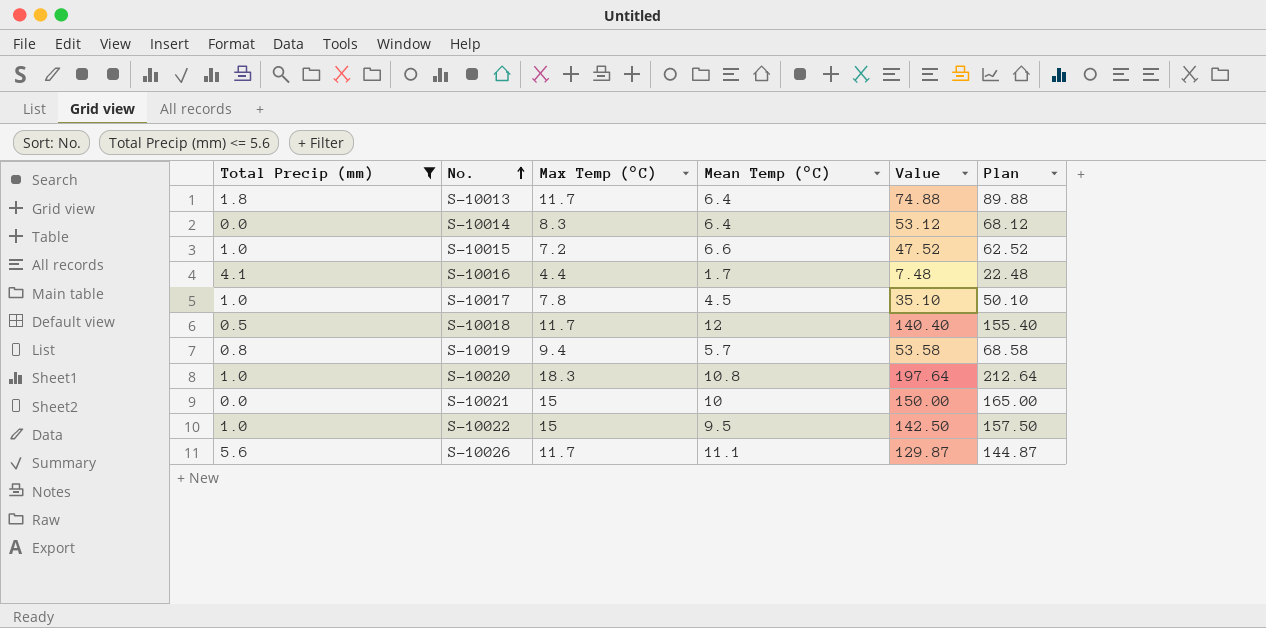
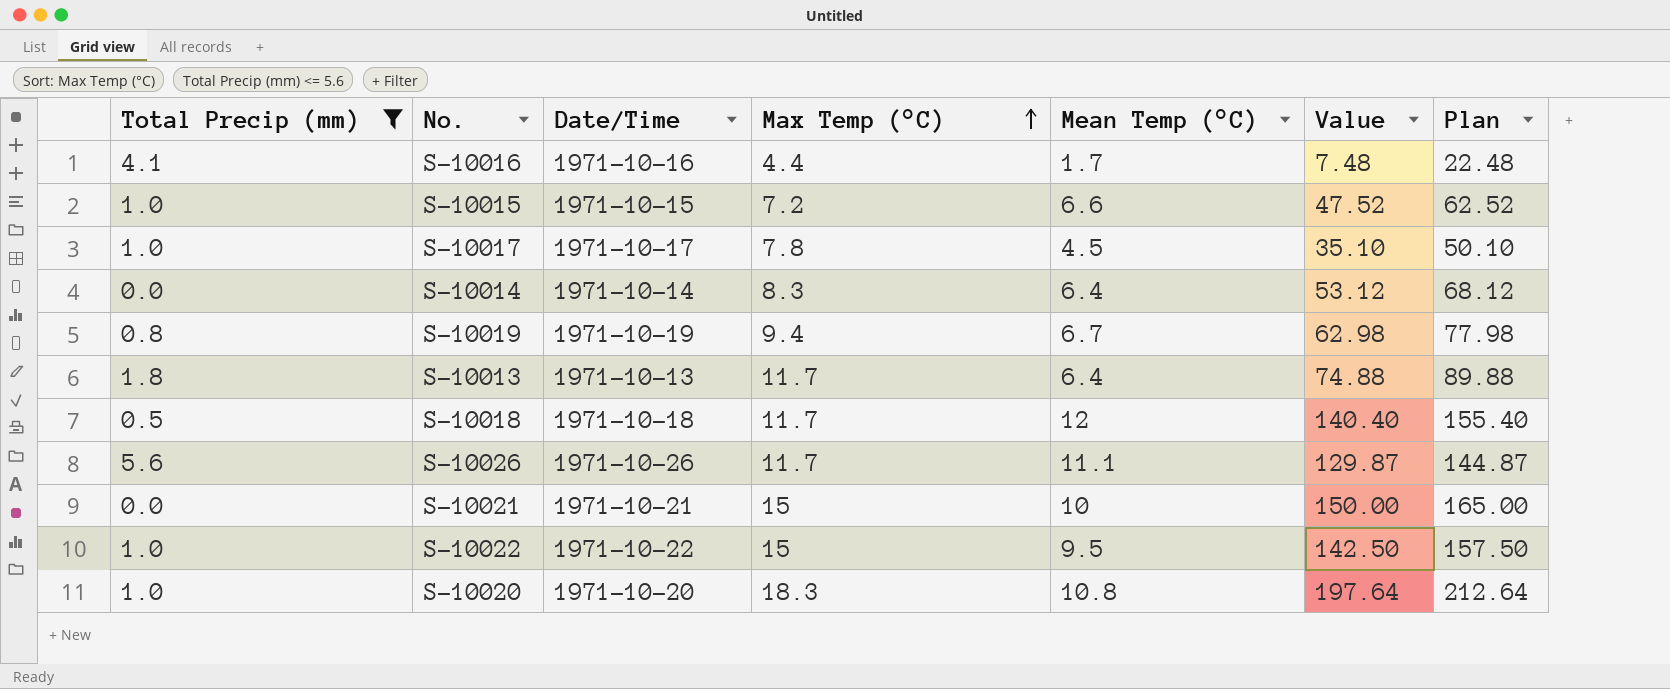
row order: No. ascending -> Max Temp (°C) ascending
column Date/Time | position: none -> 3
S-10019 | Mean Temp (°C): 5.7 -> 6.7
S-10019 | Value: 53.58 -> 62.98
S-10019 | Plan: 68.58 -> 77.98

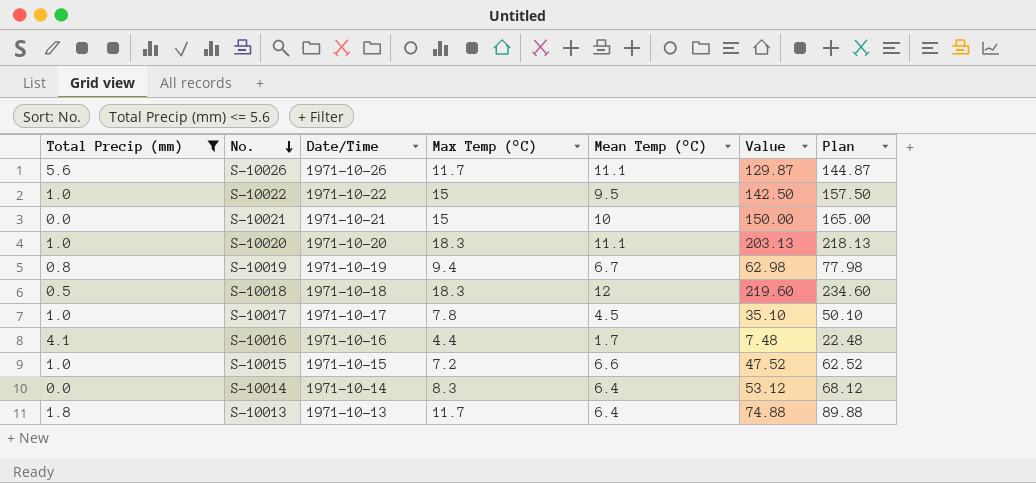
row order: Max Temp (°C) ascending -> No. descending
S-10020 | Mean Temp (°C): 10.8 -> 11.1
S-10020 | Value: 197.64 -> 203.13
S-10020 | Plan: 212.64 -> 218.13
S-10018 | Max Temp (°C): 11.7 -> 18.3
S-10018 | Value: 140.40 -> 219.60
S-10018 | Plan: 155.40 -> 234.60

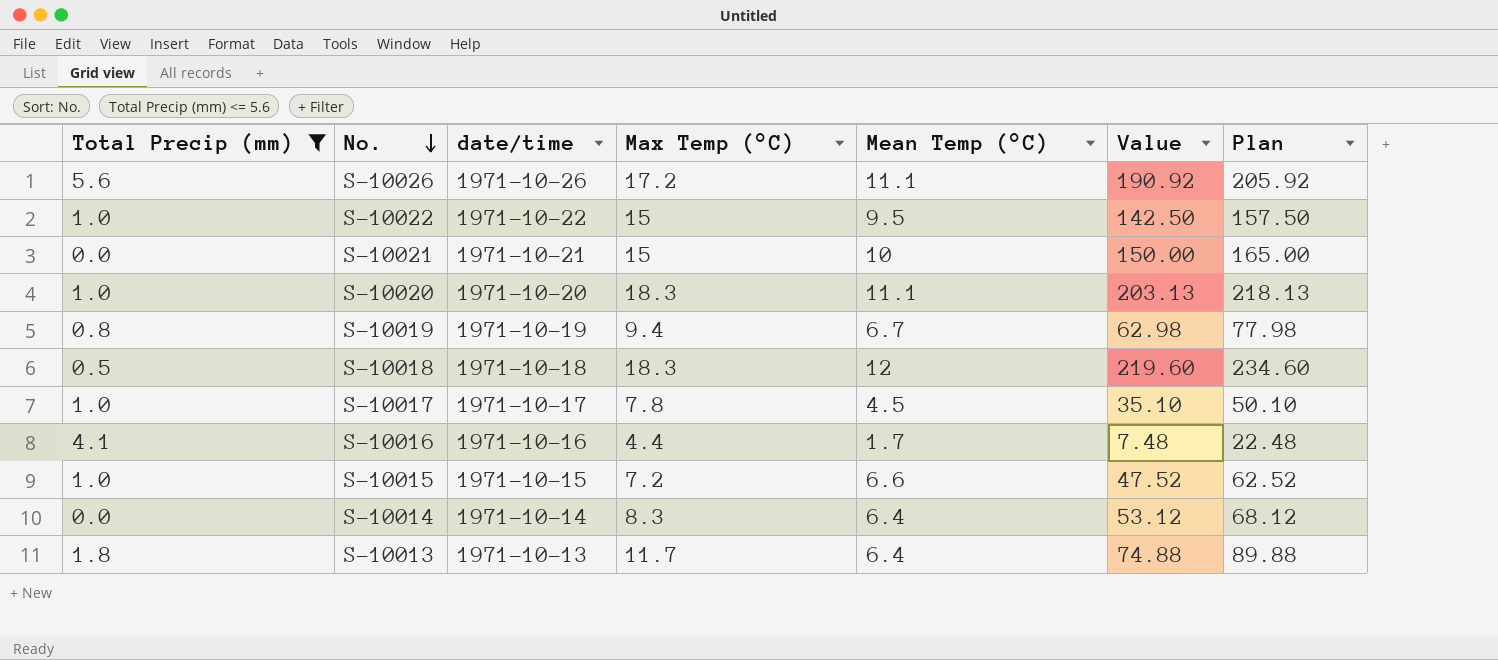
column name: Date/Time -> date/time
S-10026 | Max Temp (°C): 11.7 -> 17.2
S-10026 | Value: 129.87 -> 190.92
S-10026 | Plan: 144.87 -> 205.92

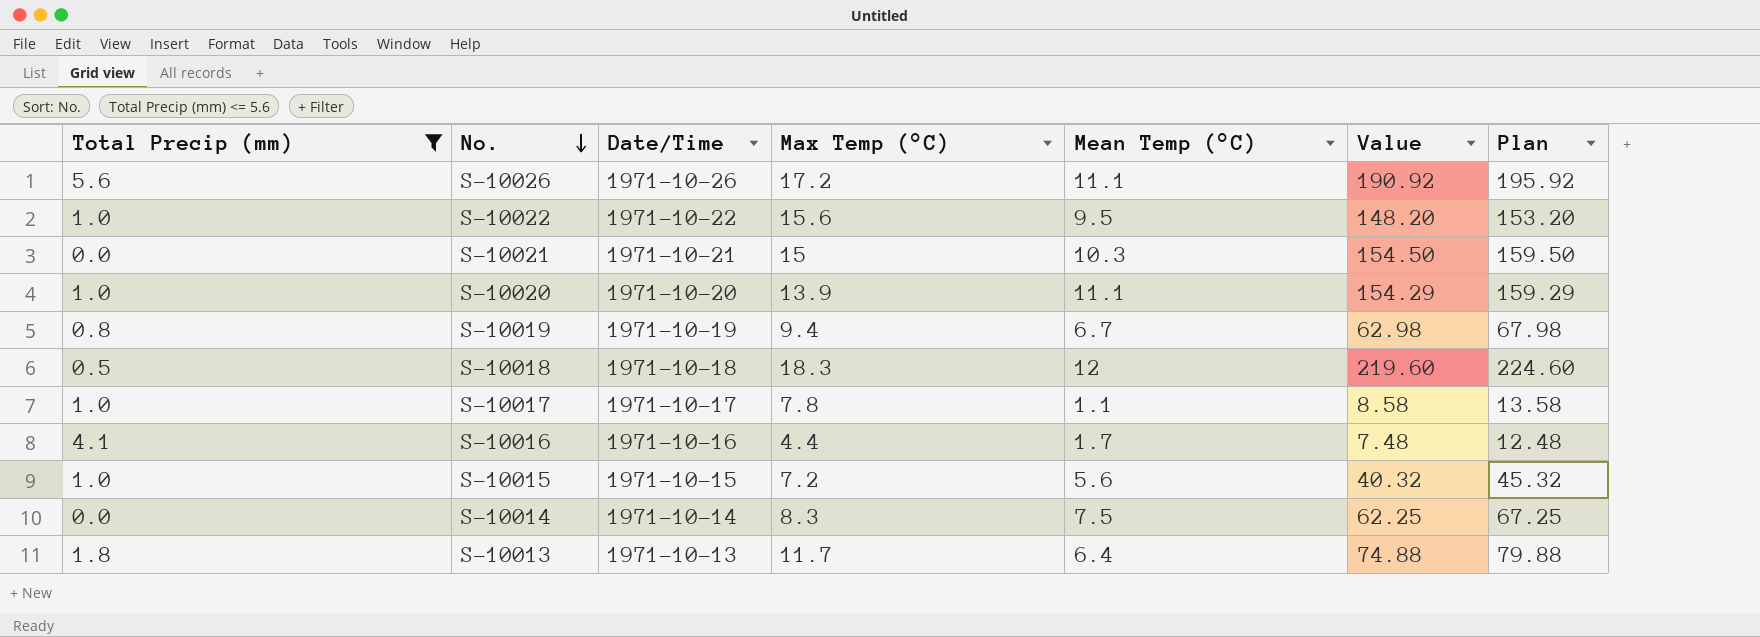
column name: date/time -> Date/Time
column Plan | formula: [Value] + 15 -> [Value] + 5
S-10022 | Max Temp (°C): 15 -> 15.6
S-10022 | Value: 142.50 -> 148.20
S-10021 | Mean Temp (°C): 10 -> 10.3
S-10021 | Value: 150.00 -> 154.50
S-10020 | Max Temp (°C): 18.3 -> 13.9
S-10020 | Value: 203.13 -> 154.29
S-10017 | Mean Temp (°C): 4.5 -> 1.1
S-10017 | Value: 35.10 -> 8.58
S-10015 | Mean Temp (°C): 6.6 -> 5.6
S-10015 | Value: 47.52 -> 40.32
S-10014 | Mean Temp (°C): 6.4 -> 7.5
S-10014 | Value: 53.12 -> 62.25

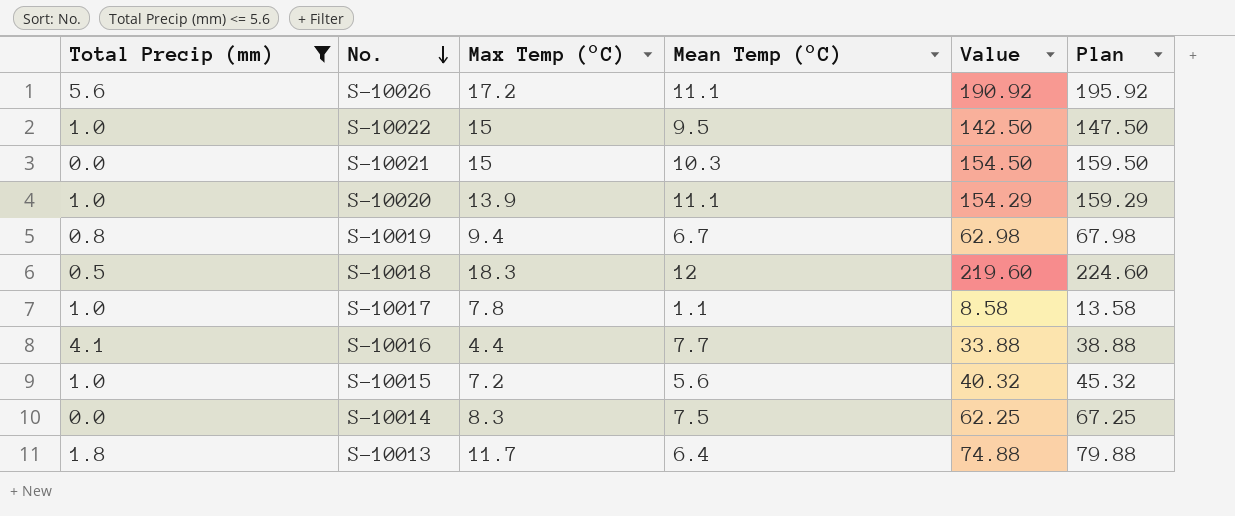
column Date/Time | position: 3 -> none
S-10022 | Max Temp (°C): 15.6 -> 15
S-10022 | Value: 148.20 -> 142.50
S-10022 | Plan: 153.20 -> 147.50
S-10016 | Mean Temp (°C): 1.7 -> 7.7
S-10016 | Value: 7.48 -> 33.88
S-10016 | Plan: 12.48 -> 38.88

